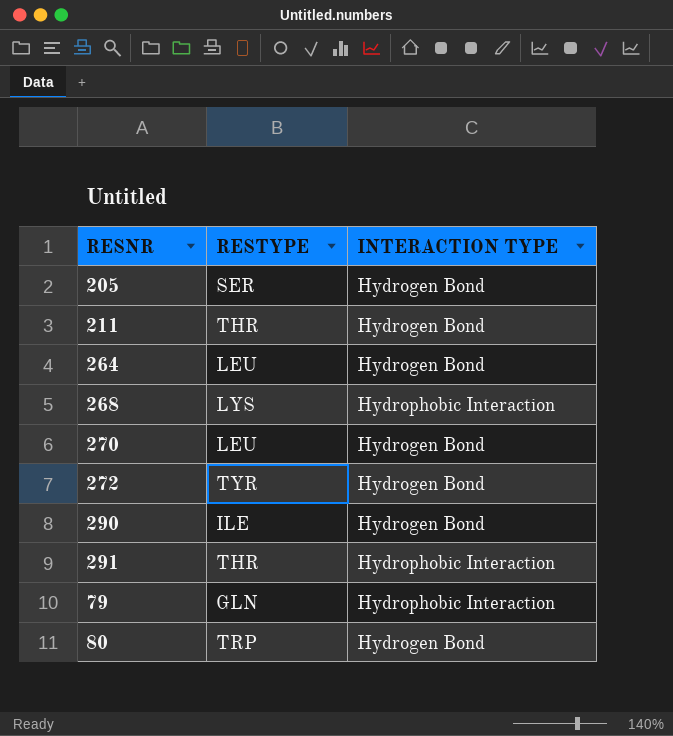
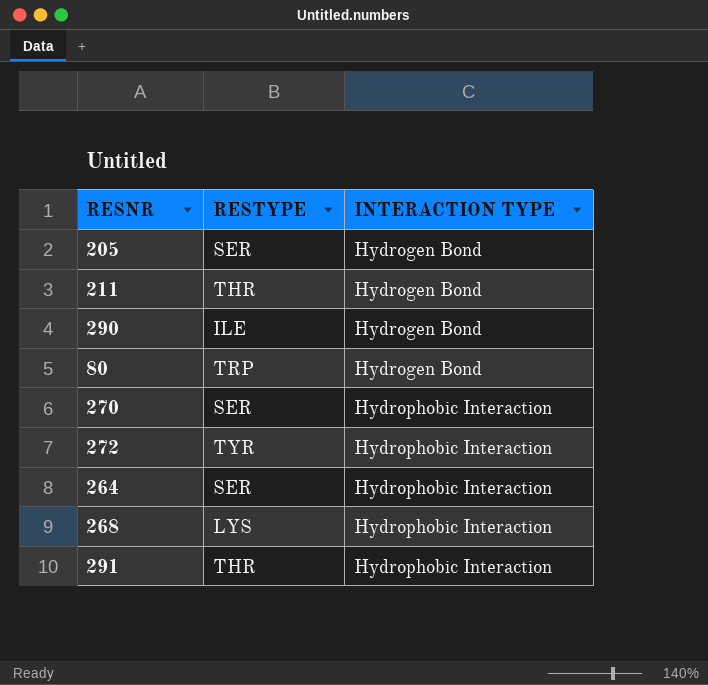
row order: none -> INTERACTION TYPE ascending
row 79: GLN | Hydrophobic Interaction -> none
270 | RESTYPE: LEU -> SER
270 | INTERACTION TYPE: Hydrogen Bond -> Hydrophobic Interaction
272 | INTERACTION TYPE: Hydrogen Bond -> Hydrophobic Interaction
264 | RESTYPE: LEU -> SER
264 | INTERACTION TYPE: Hydrogen Bond -> Hydrophobic Interaction

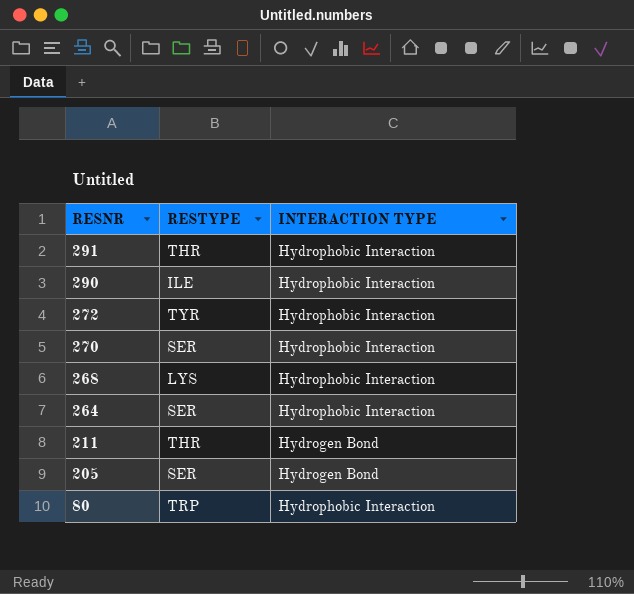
row order: INTERACTION TYPE ascending -> RESNR descending
290 | INTERACTION TYPE: Hydrogen Bond -> Hydrophobic Interaction
80 | INTERACTION TYPE: Hydrogen Bond -> Hydrophobic Interaction

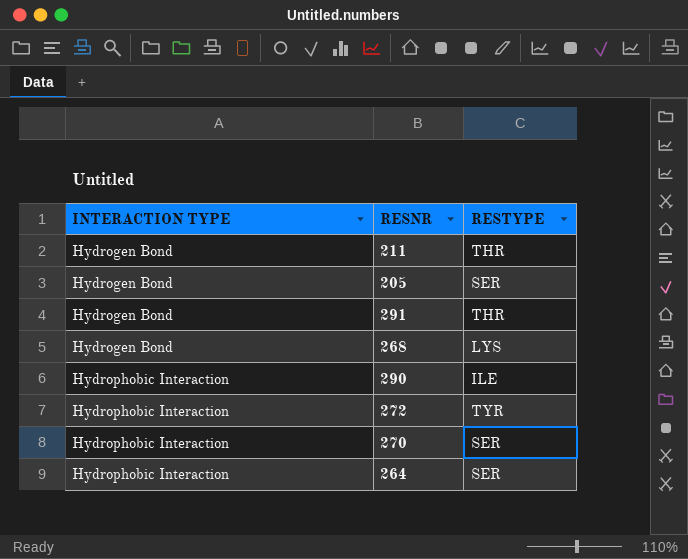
row order: RESNR descending -> INTERACTION TYPE ascending
column INTERACTION TYPE | position: 3 -> 1
row 80: TRP | Hydrophobic Interaction -> none
291 | INTERACTION TYPE: Hydrophobic Interaction -> Hydrogen Bond
268 | INTERACTION TYPE: Hydrophobic Interaction -> Hydrogen Bond

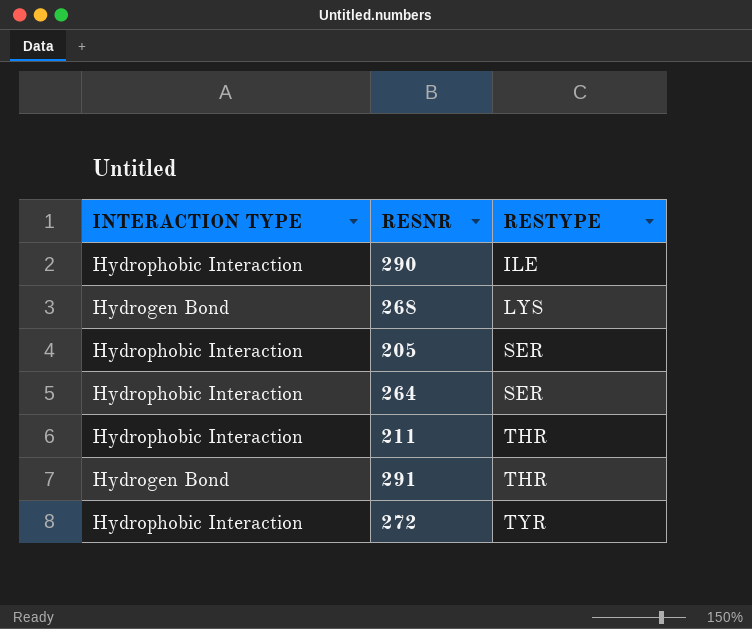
row order: INTERACTION TYPE ascending -> RESTYPE ascending
row 270: Hydrophobic Interaction | SER -> none
205 | INTERACTION TYPE: Hydrogen Bond -> Hydrophobic Interaction
211 | INTERACTION TYPE: Hydrogen Bond -> Hydrophobic Interaction

